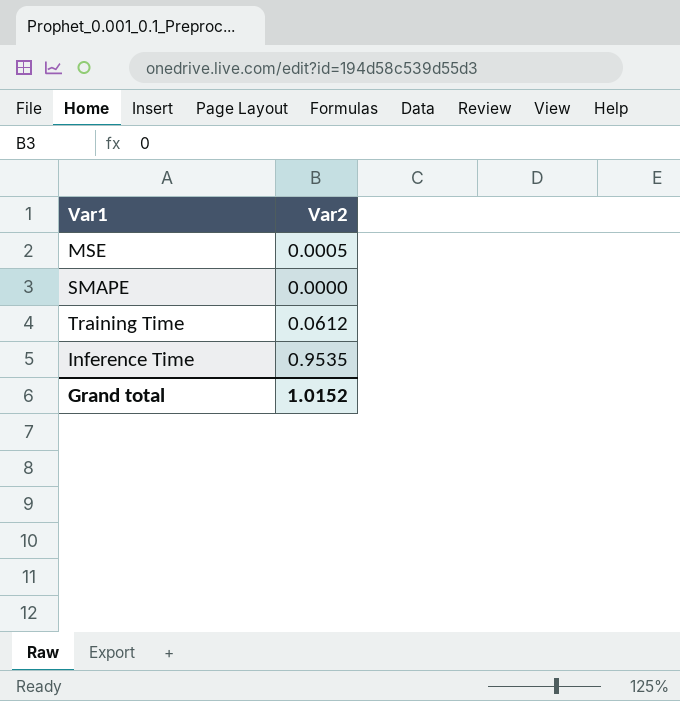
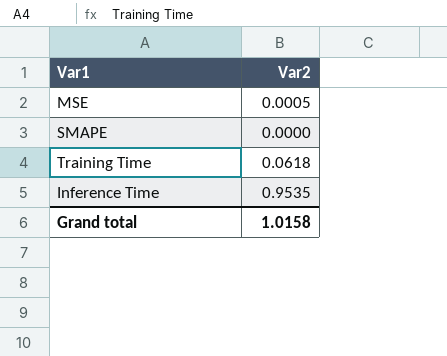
Training Time | Var2: 0.0612 -> 0.0618
Grand total | Var2: 1.0152 -> 1.0158

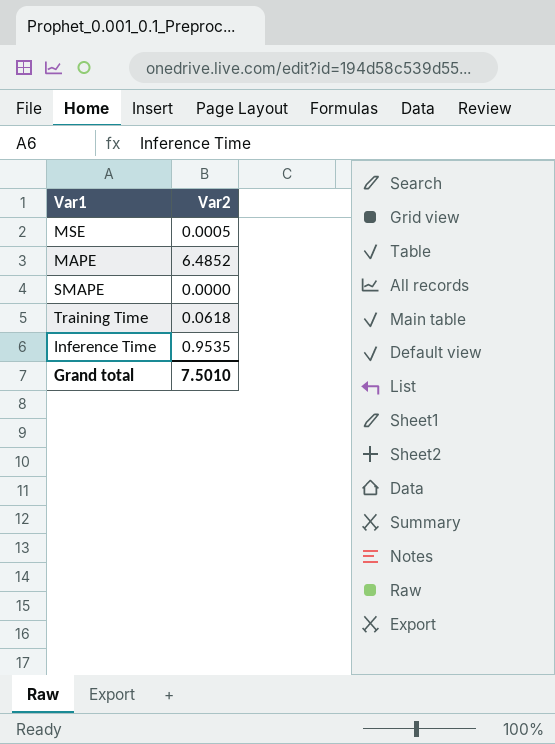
row MAPE: none -> 6.4852
Grand total | Var2: 1.0158 -> 7.5010

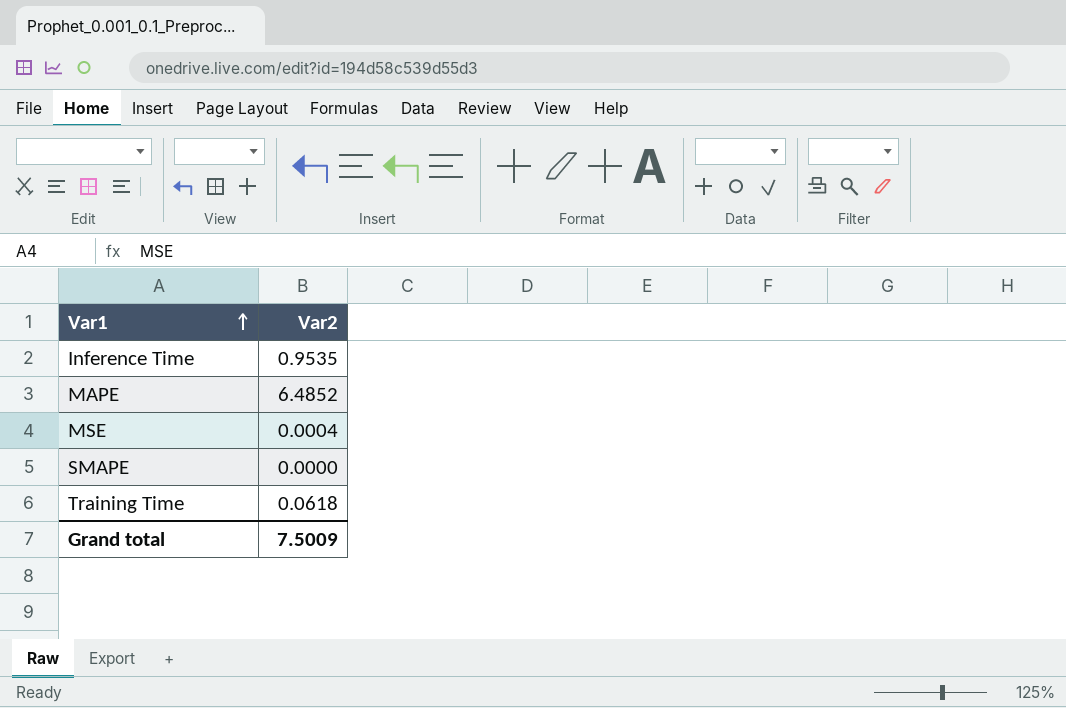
row order: none -> Var1 ascending
MSE | Var2: 0.0005 -> 0.0004
Grand total | Var2: 7.5010 -> 7.5009

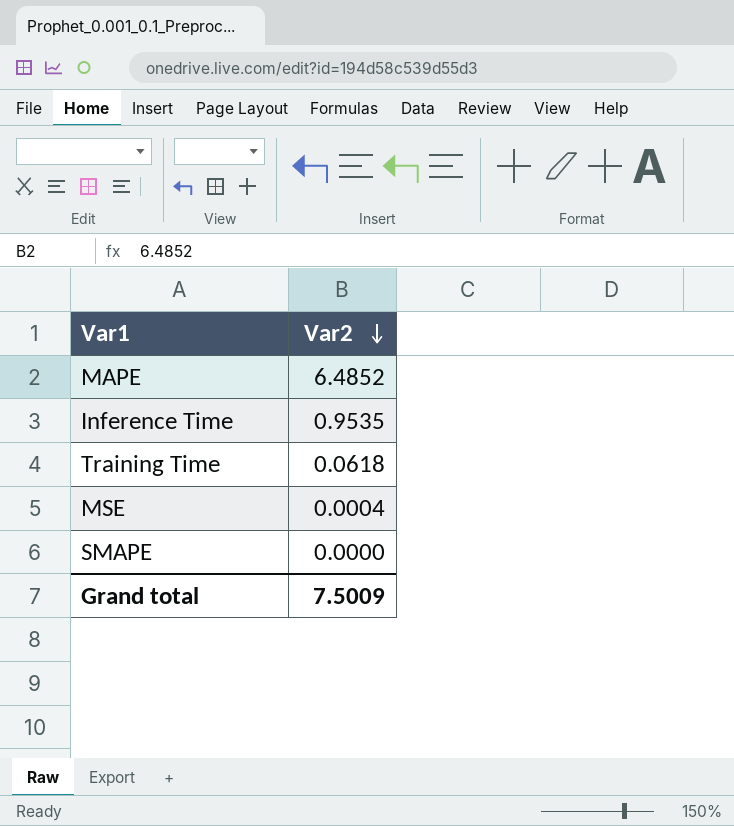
row order: Var1 ascending -> Var2 descending

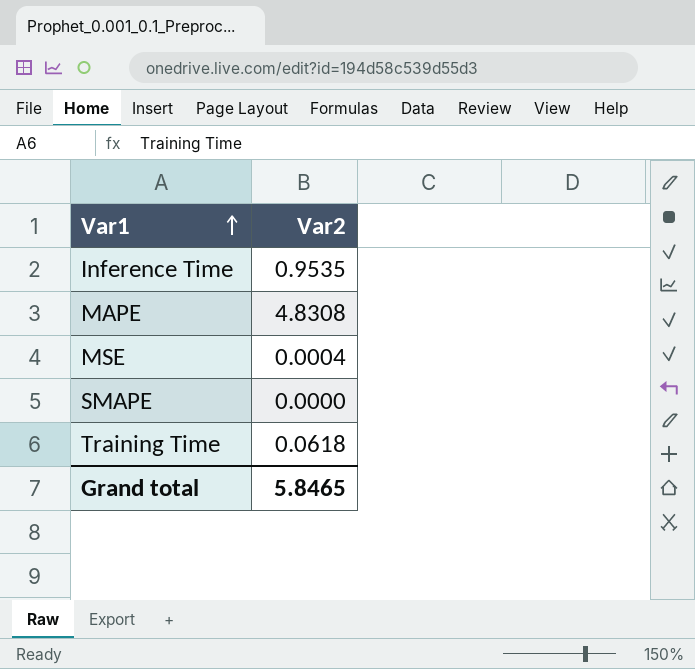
row order: Var2 descending -> Var1 ascending
MAPE | Var2: 6.4852 -> 4.8308
Grand total | Var2: 7.5009 -> 5.8465

